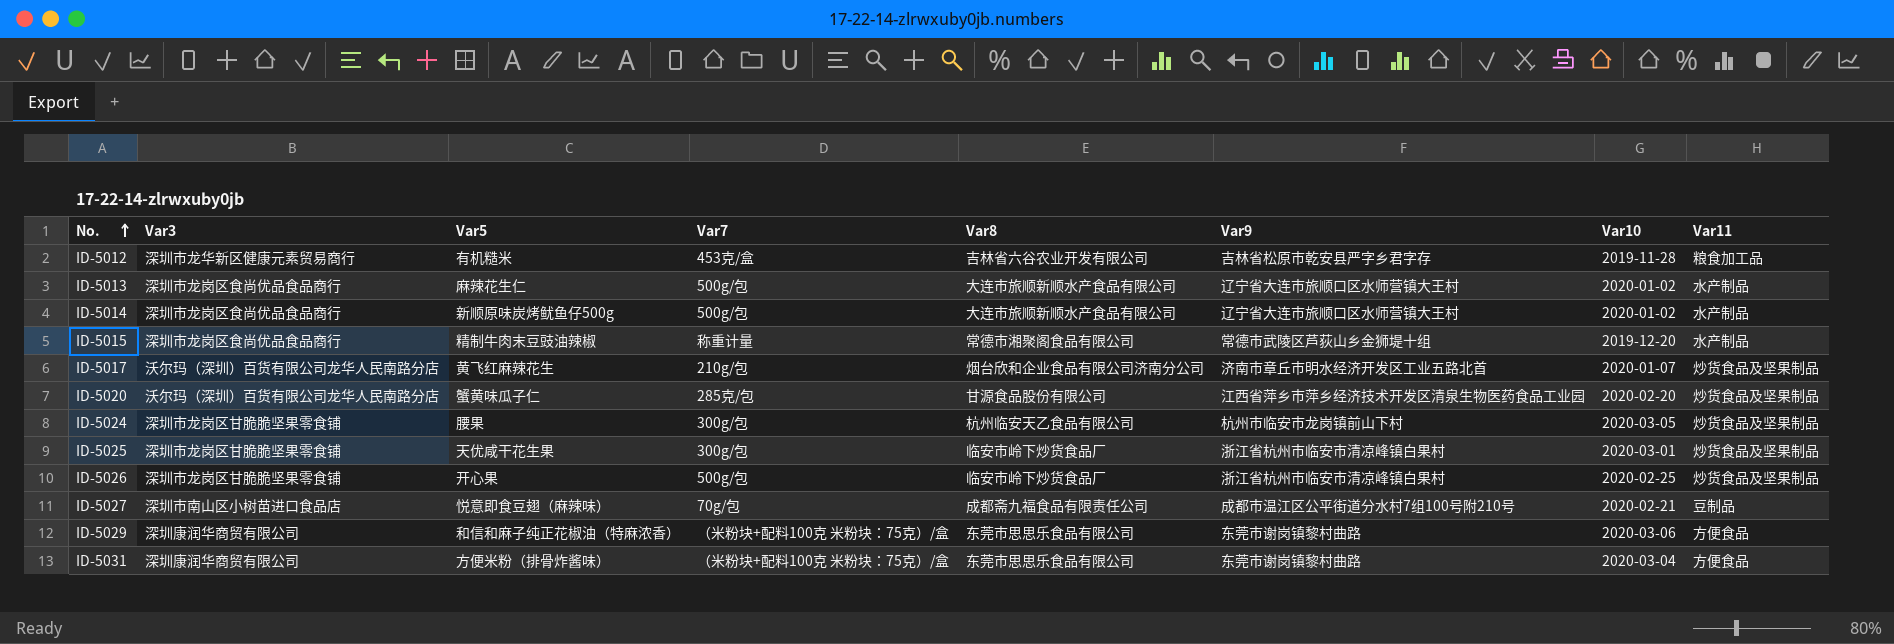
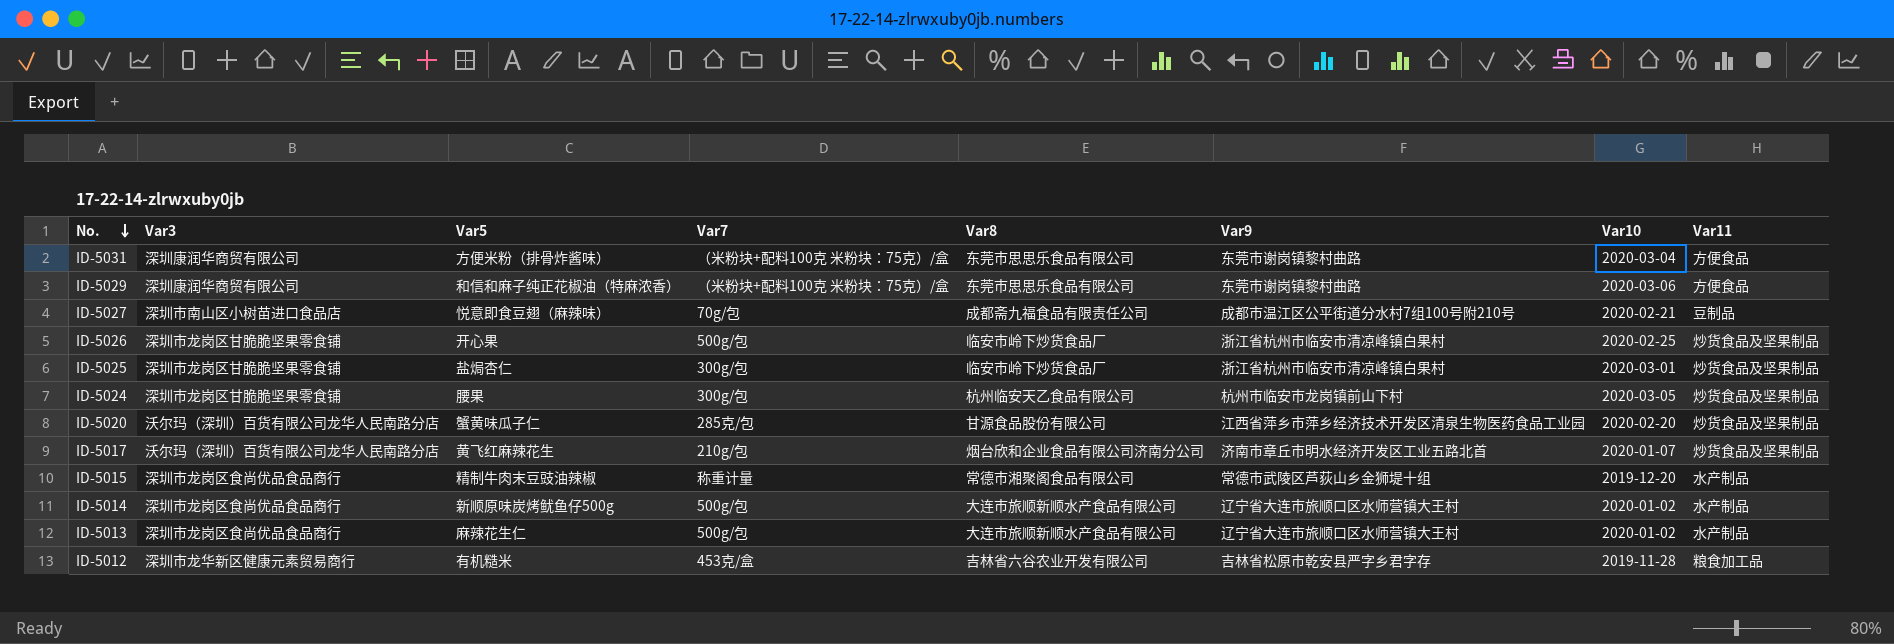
row order: No. ascending -> No. descending
ID-5025 | Var5: 天优咸干花生果 -> 盐焗杏仁

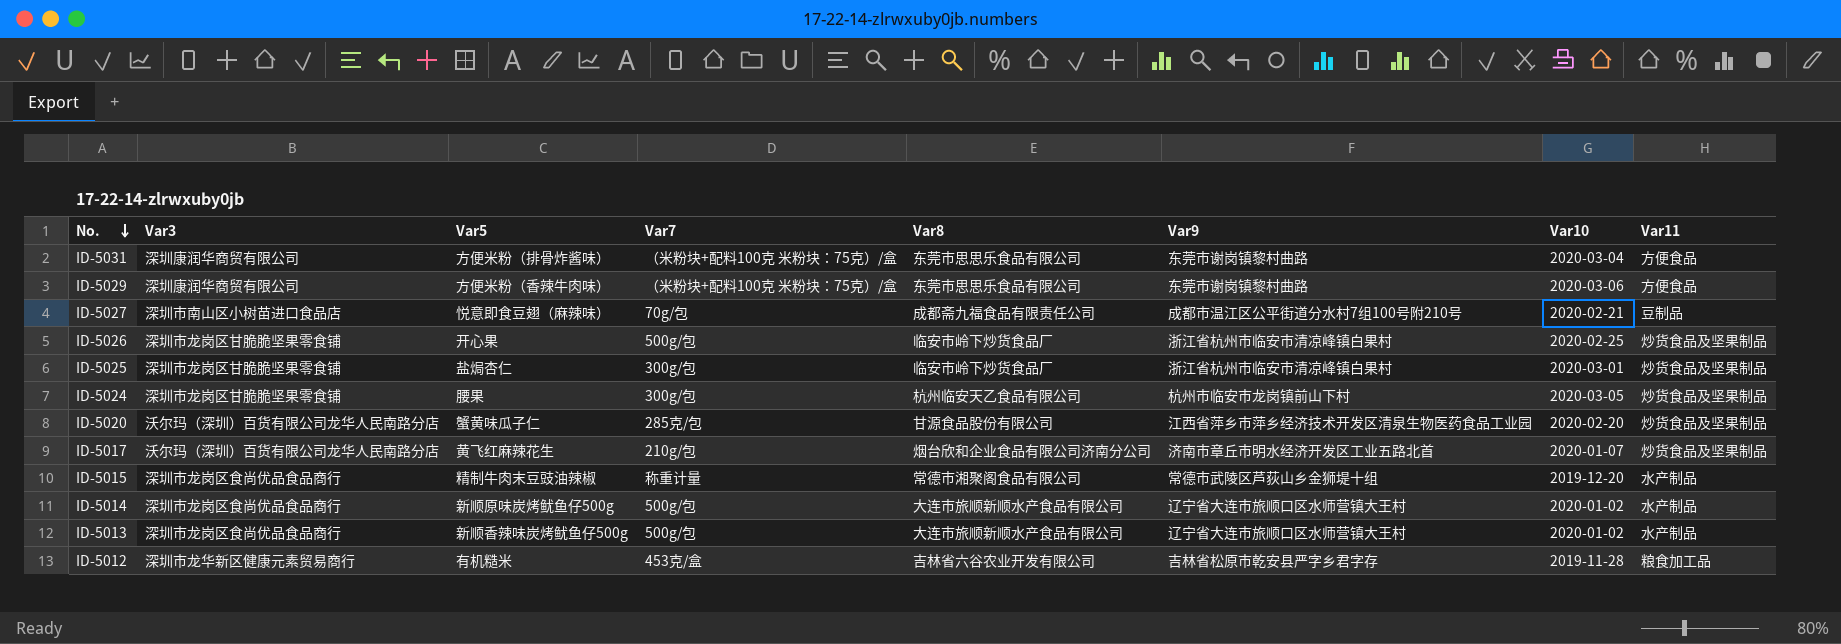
ID-5029 | Var5: 和信和麻子纯正花椒油（特麻浓香） -> 方便米粉（香辣牛肉味）
ID-5013 | Var5: 麻辣花生仁 -> 新顺香辣味炭烤鱿鱼仔500g

